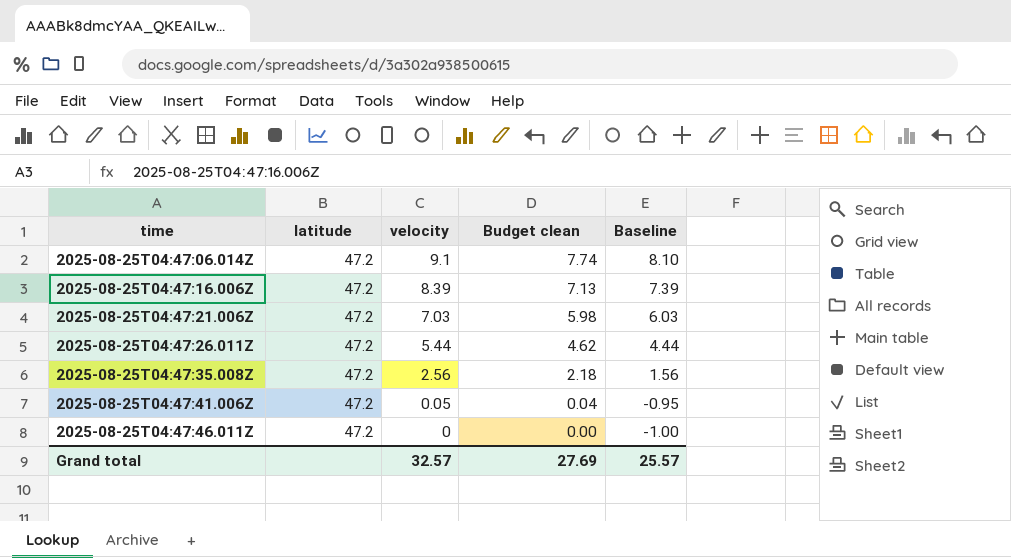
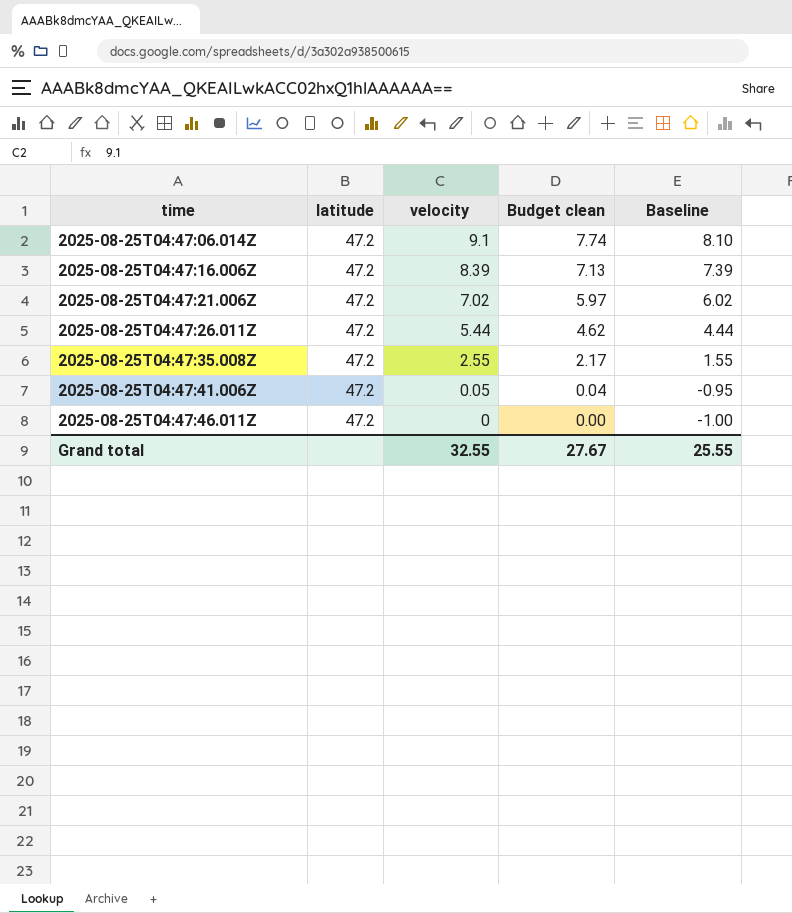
2025-08-25T04:47:21.006Z | velocity: 7.03 -> 7.02
2025-08-25T04:47:21.006Z | Budget clean: 5.98 -> 5.97
2025-08-25T04:47:21.006Z | Baseline: 6.03 -> 6.02
2025-08-25T04:47:35.008Z | velocity: 2.56 -> 2.55
2025-08-25T04:47:35.008Z | Budget clean: 2.18 -> 2.17
2025-08-25T04:47:35.008Z | Baseline: 1.56 -> 1.55
Grand total | velocity: 32.57 -> 32.55
Grand total | Budget clean: 27.69 -> 27.67
Grand total | Baseline: 25.57 -> 25.55

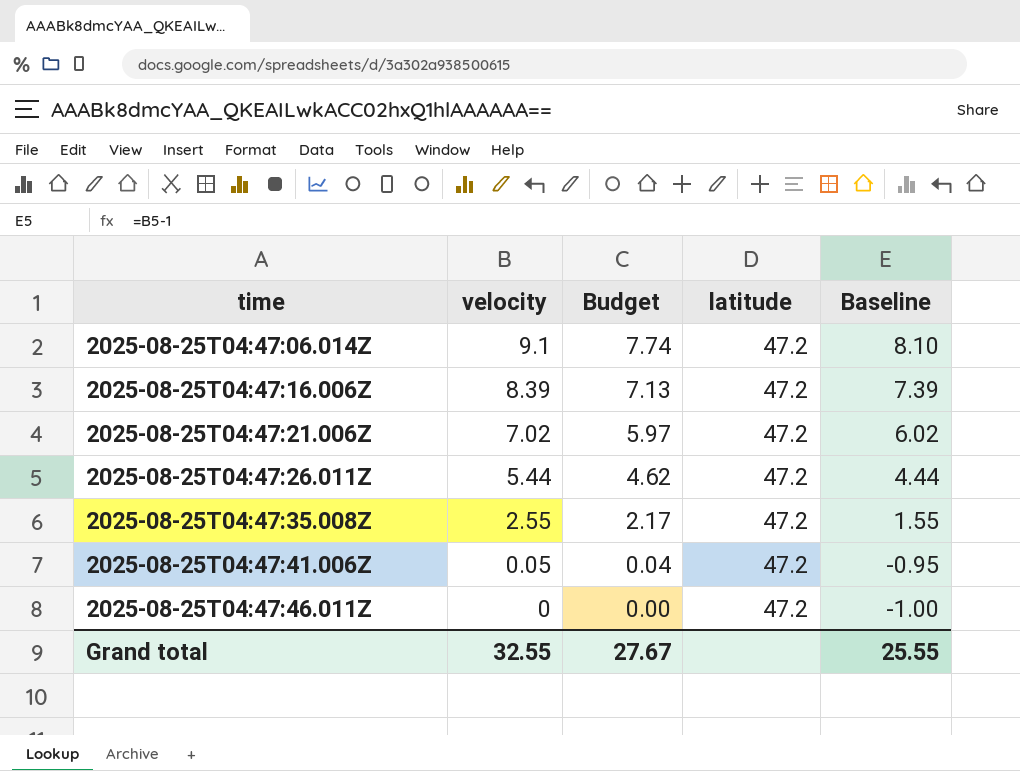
column name: Budget clean -> Budget
column latitude | position: 2 -> 4

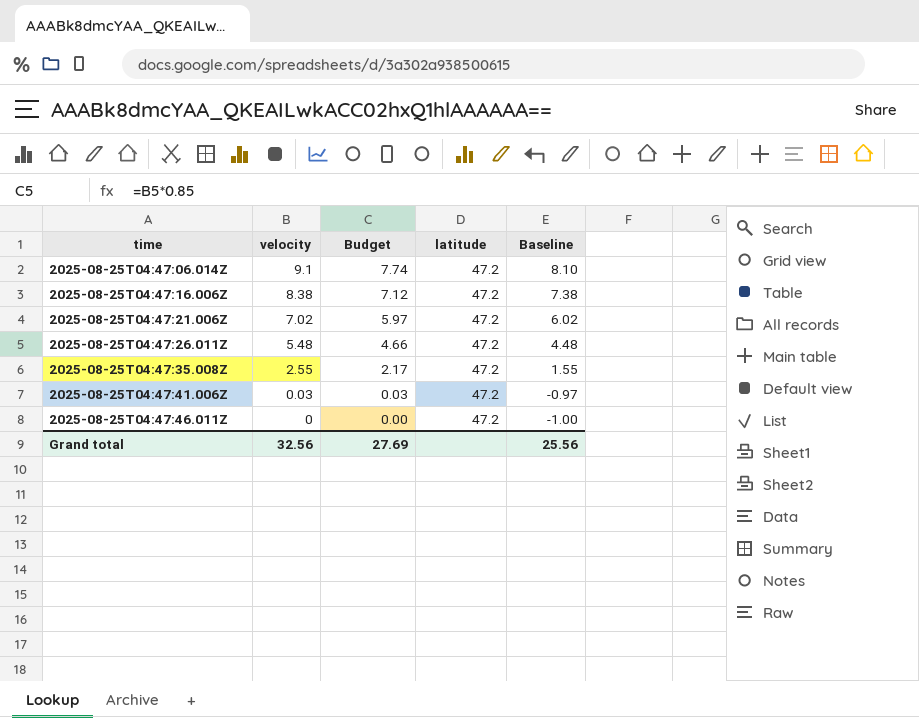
2025-08-25T04:47:16.006Z | velocity: 8.39 -> 8.38
2025-08-25T04:47:16.006Z | Budget: 7.13 -> 7.12
2025-08-25T04:47:16.006Z | Baseline: 7.39 -> 7.38
2025-08-25T04:47:26.011Z | velocity: 5.44 -> 5.48
2025-08-25T04:47:26.011Z | Budget: 4.62 -> 4.66
2025-08-25T04:47:26.011Z | Baseline: 4.44 -> 4.48
2025-08-25T04:47:41.006Z | velocity: 0.05 -> 0.03
2025-08-25T04:47:41.006Z | Budget: 0.04 -> 0.03
2025-08-25T04:47:41.006Z | Baseline: -0.95 -> -0.97
Grand total | velocity: 32.55 -> 32.56
Grand total | Budget: 27.67 -> 27.69
Grand total | Baseline: 25.55 -> 25.56

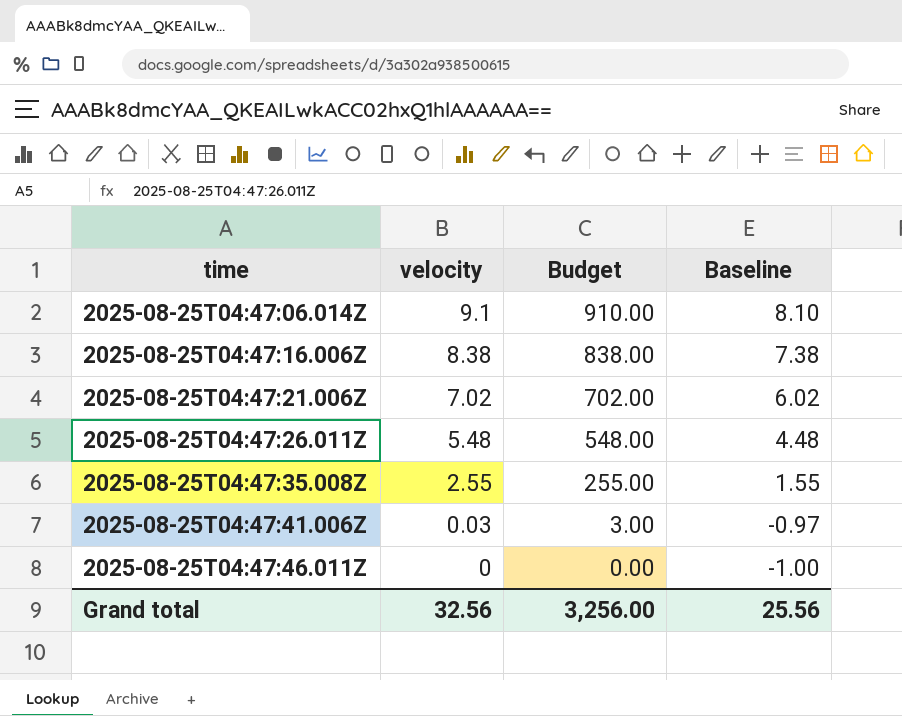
column latitude | position: 4 -> none
column Budget | formula: [velocity] * 0.85 -> [velocity] * 100
Grand total | Budget: 27.69 -> 3,256.00

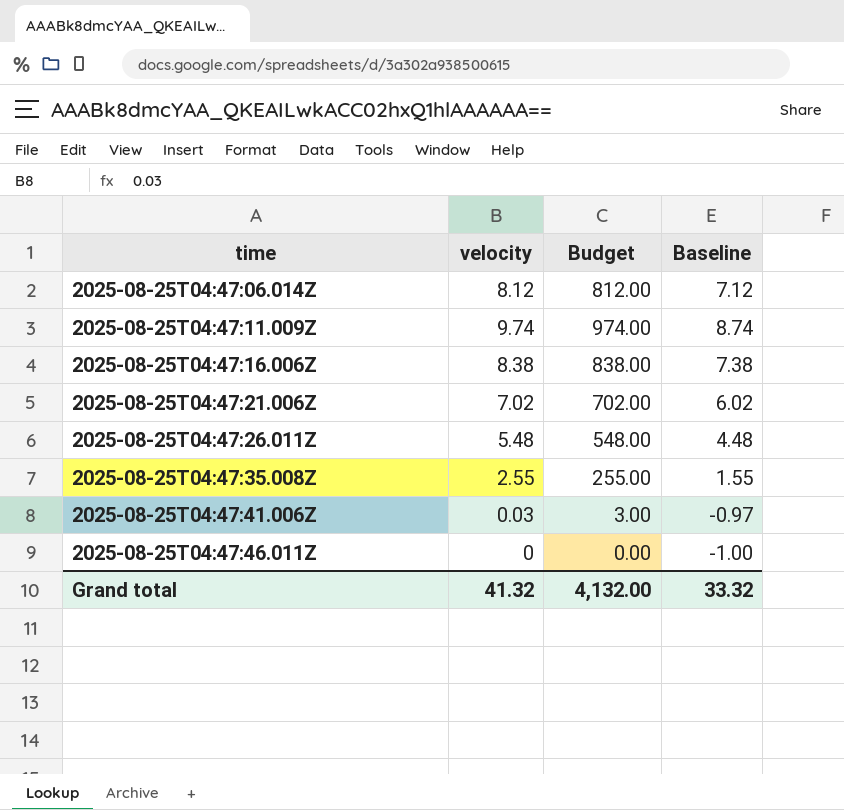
2025-08-25T04:47:06.014Z | velocity: 9.1 -> 8.12
2025-08-25T04:47:06.014Z | Budget: 910.00 -> 812.00
2025-08-25T04:47:06.014Z | Baseline: 8.10 -> 7.12
row 2025-08-25T04:47:11.009Z: none -> 9.74 | 974.00 | 8.74
Grand total | velocity: 32.56 -> 41.32
Grand total | Budget: 3,256.00 -> 4,132.00
Grand total | Baseline: 25.56 -> 33.32

